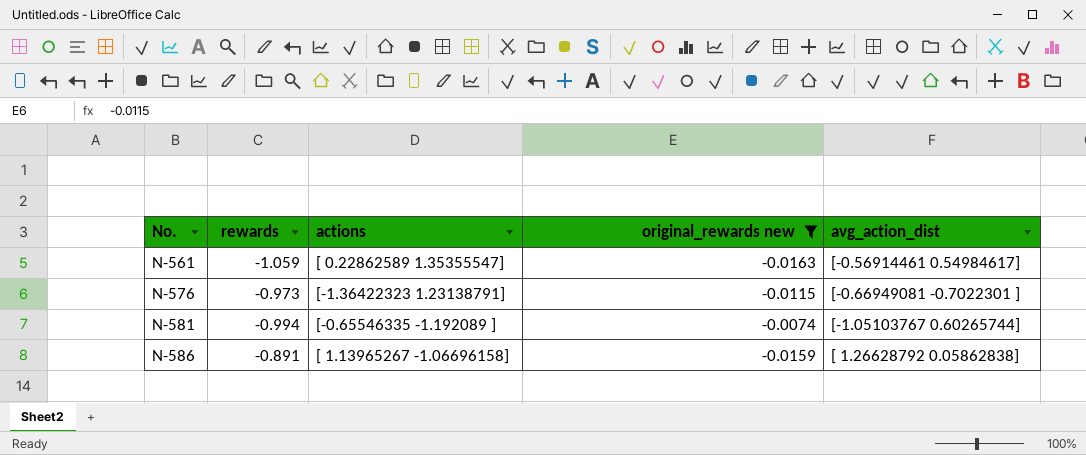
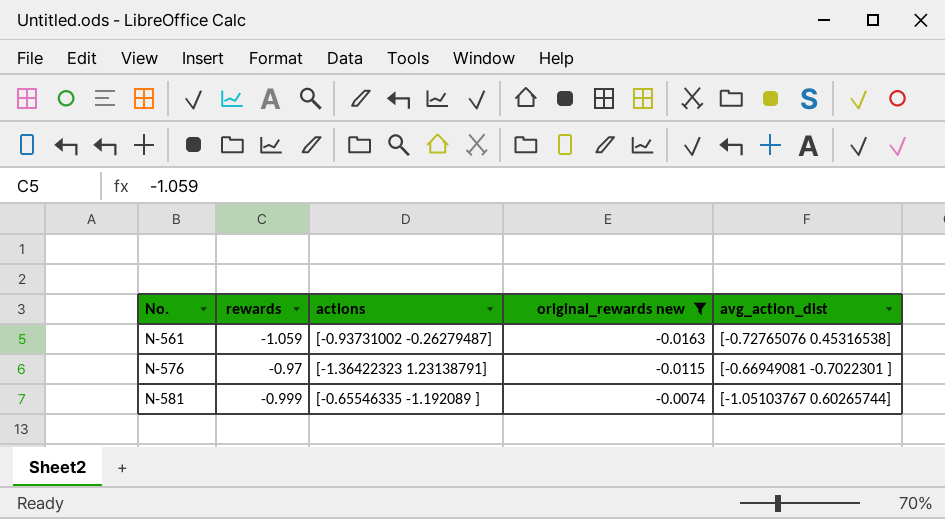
row N-586: -0.891 | [ 1.13965267 -1.06696158] | -0.0159 | [ 1.26628792 0.05862838] -> none
N-561 | actions: [ 0.22862589 1.35355547] -> [-0.93731002 -0.26279487]
N-561 | avg_action_dist: [-0.56914461 0.54984617] -> [-0.72765076 0.45316538]
N-576 | rewards: -0.973 -> -0.97
N-581 | rewards: -0.994 -> -0.999

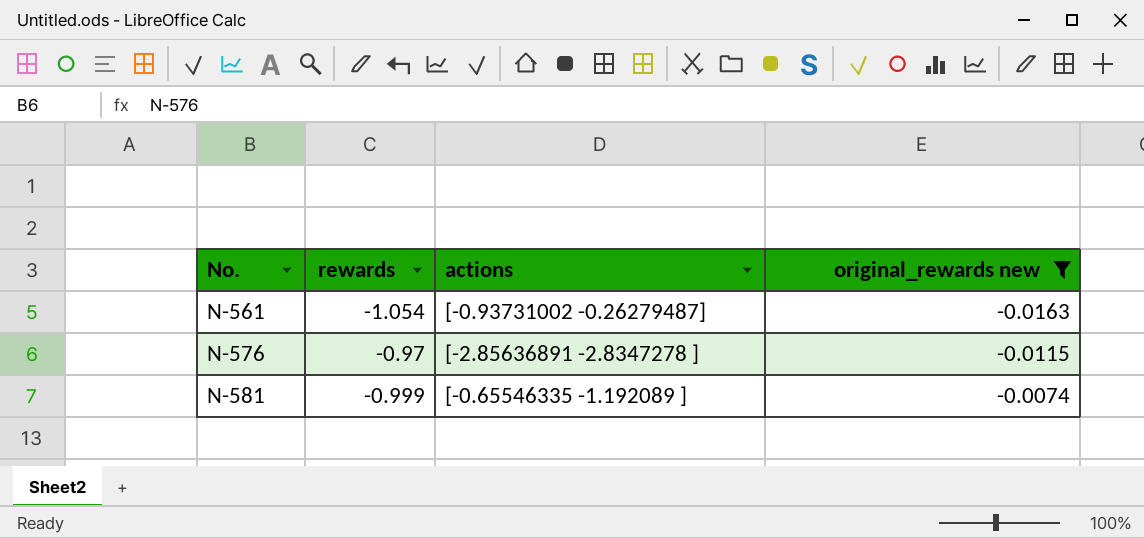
column avg_action_dist | position: 5 -> none
N-561 | rewards: -1.059 -> -1.054
N-576 | actions: [-1.36422323 1.23138791] -> [-2.85636891 -2.8347278 ]

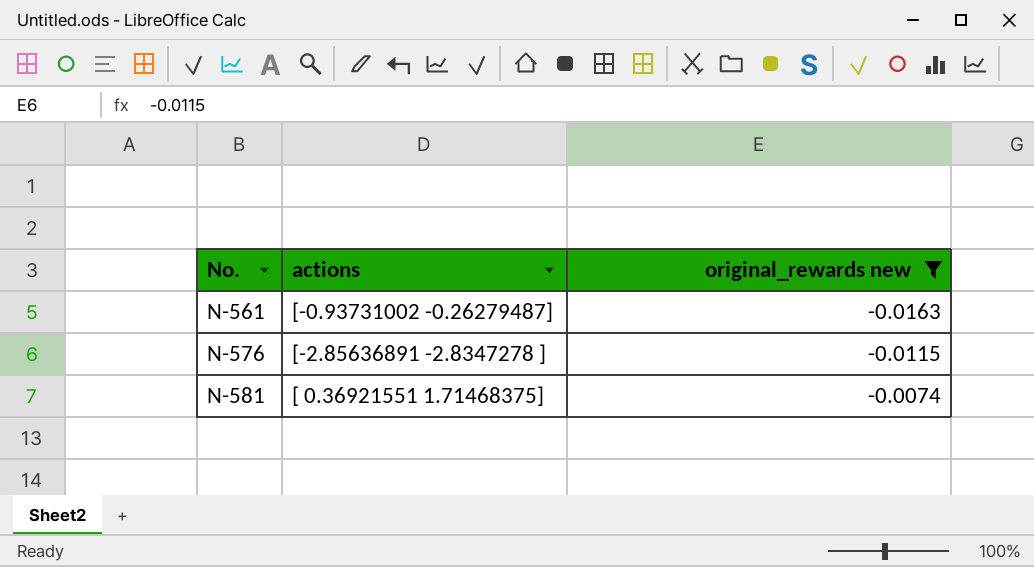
column rewards | position: 2 -> none
N-581 | actions: [-0.65546335 -1.192089 ] -> [ 0.36921551 1.71468375]

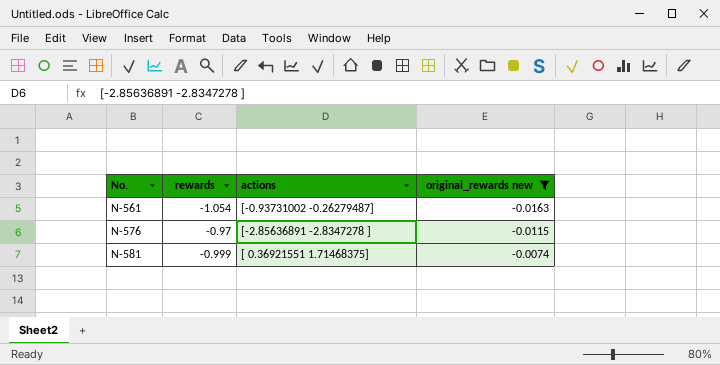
column rewards | position: none -> 2

